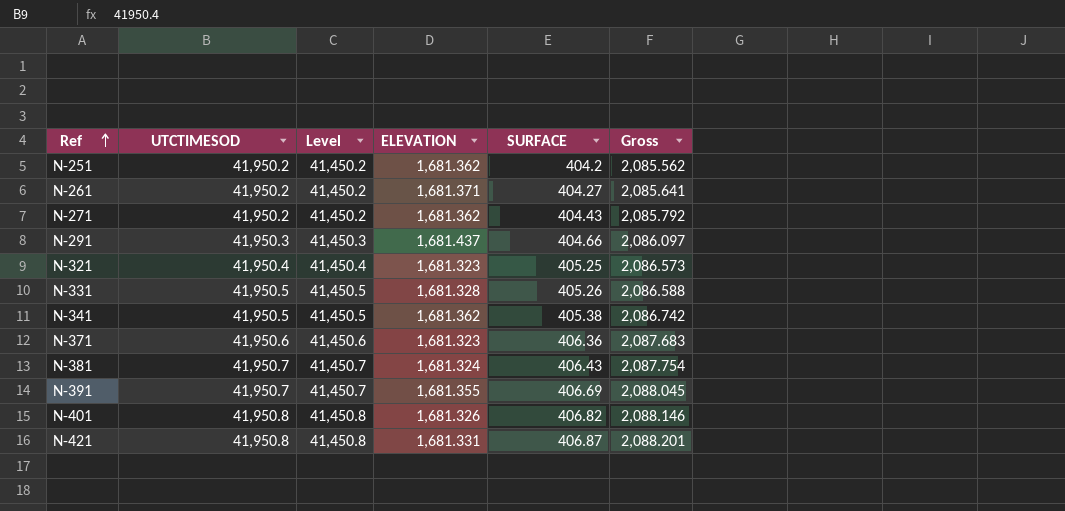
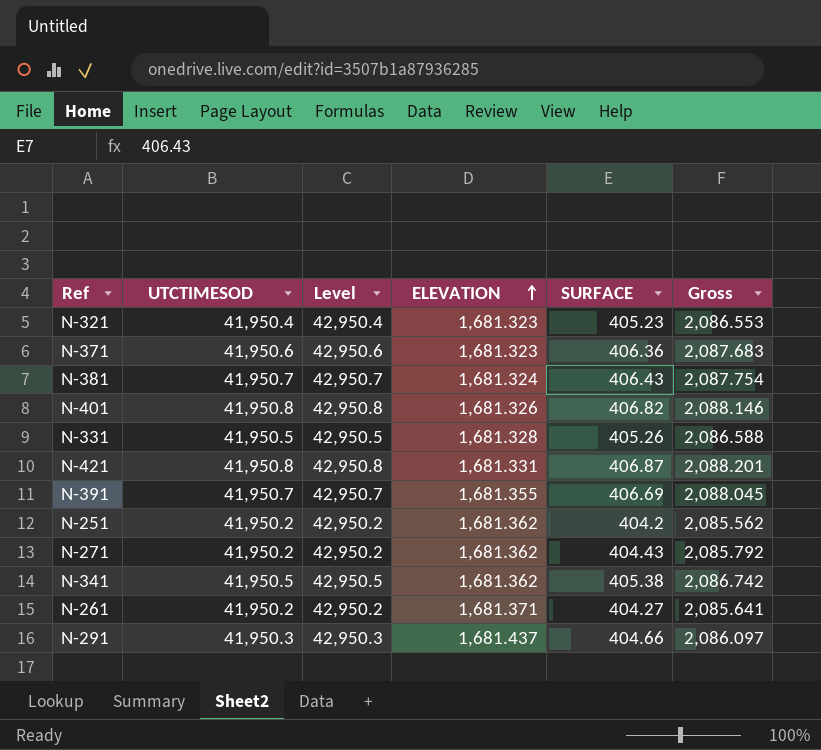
row order: Ref ascending -> ELEVATION ascending
column Level | formula: [UTCTIMESOD] - 500 -> [UTCTIMESOD] + 1000
N-321 | SURFACE: 405.25 -> 405.23
N-321 | Gross: 2,086.573 -> 2,086.553

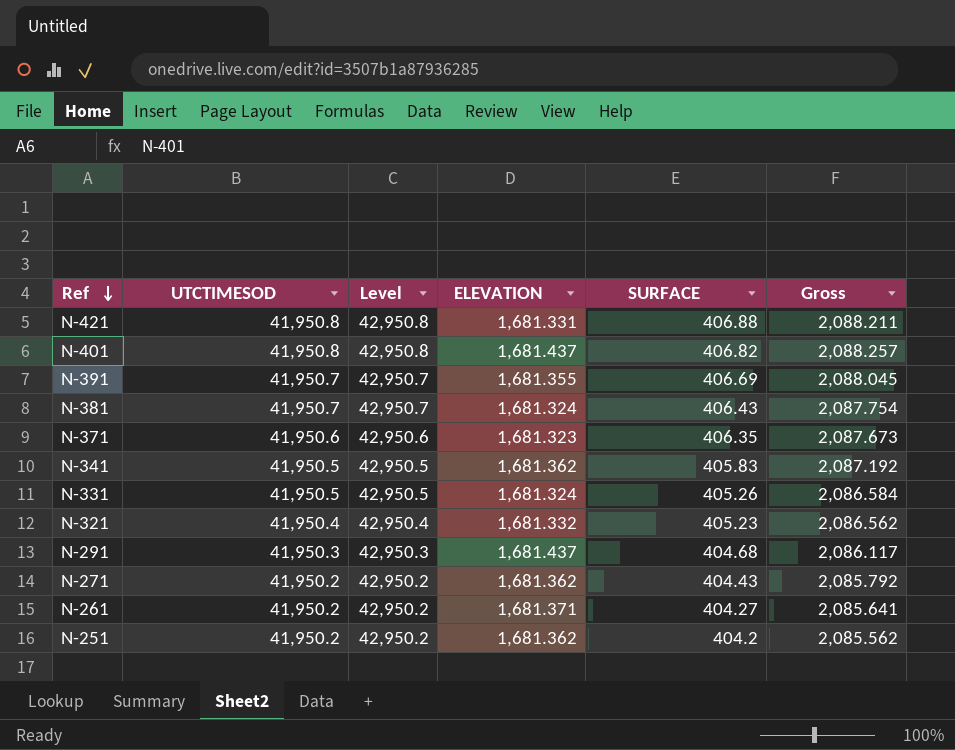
row order: ELEVATION ascending -> Ref descending
N-421 | SURFACE: 406.87 -> 406.88
N-421 | Gross: 2,088.201 -> 2,088.211
N-401 | ELEVATION: 1,681.326 -> 1,681.437
N-401 | Gross: 2,088.146 -> 2,088.257
N-371 | SURFACE: 406.36 -> 406.35
N-371 | Gross: 2,087.683 -> 2,087.673
N-341 | SURFACE: 405.38 -> 405.83
N-341 | Gross: 2,086.742 -> 2,087.192
N-331 | ELEVATION: 1,681.328 -> 1,681.324
N-331 | Gross: 2,086.588 -> 2,086.584
N-321 | ELEVATION: 1,681.323 -> 1,681.332
N-321 | Gross: 2,086.553 -> 2,086.562
N-291 | SURFACE: 404.66 -> 404.68
N-291 | Gross: 2,086.097 -> 2,086.117

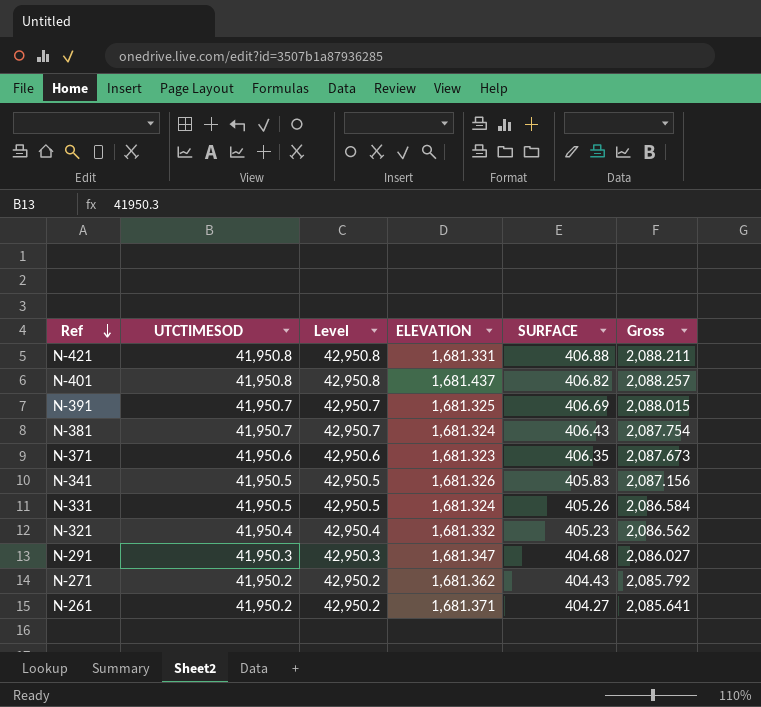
row N-251: 41,950.2 | 42,950.2 | 1,681.362 | 404.2 | 2,085.562 -> none
N-391 | ELEVATION: 1,681.355 -> 1,681.325
N-391 | Gross: 2,088.045 -> 2,088.015
N-341 | ELEVATION: 1,681.362 -> 1,681.326
N-341 | Gross: 2,087.192 -> 2,087.156
N-291 | ELEVATION: 1,681.437 -> 1,681.347
N-291 | Gross: 2,086.117 -> 2,086.027

